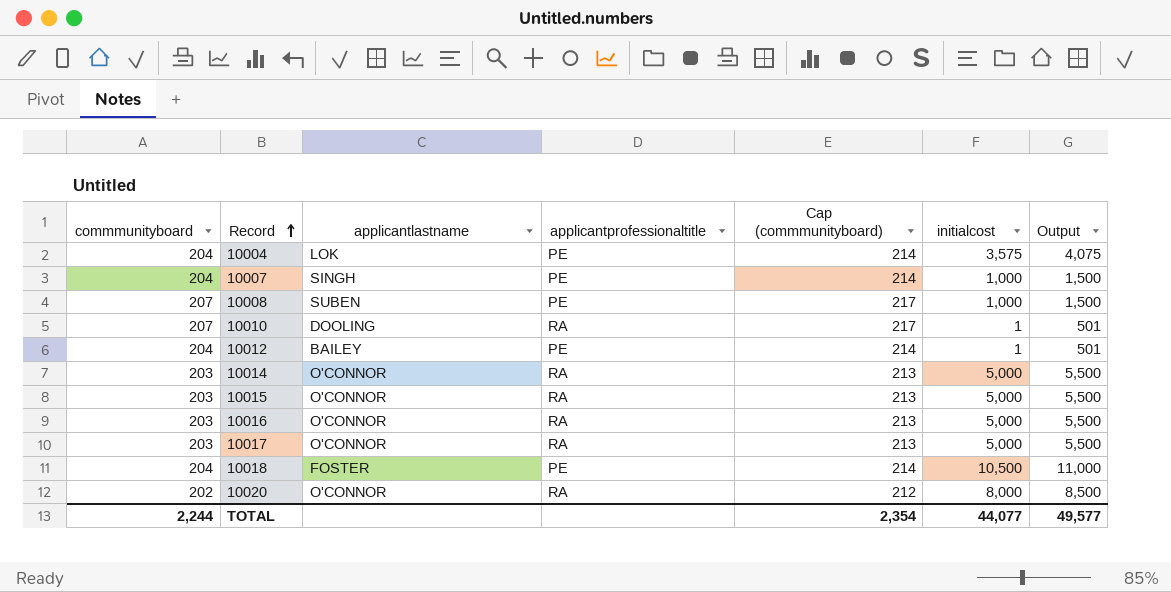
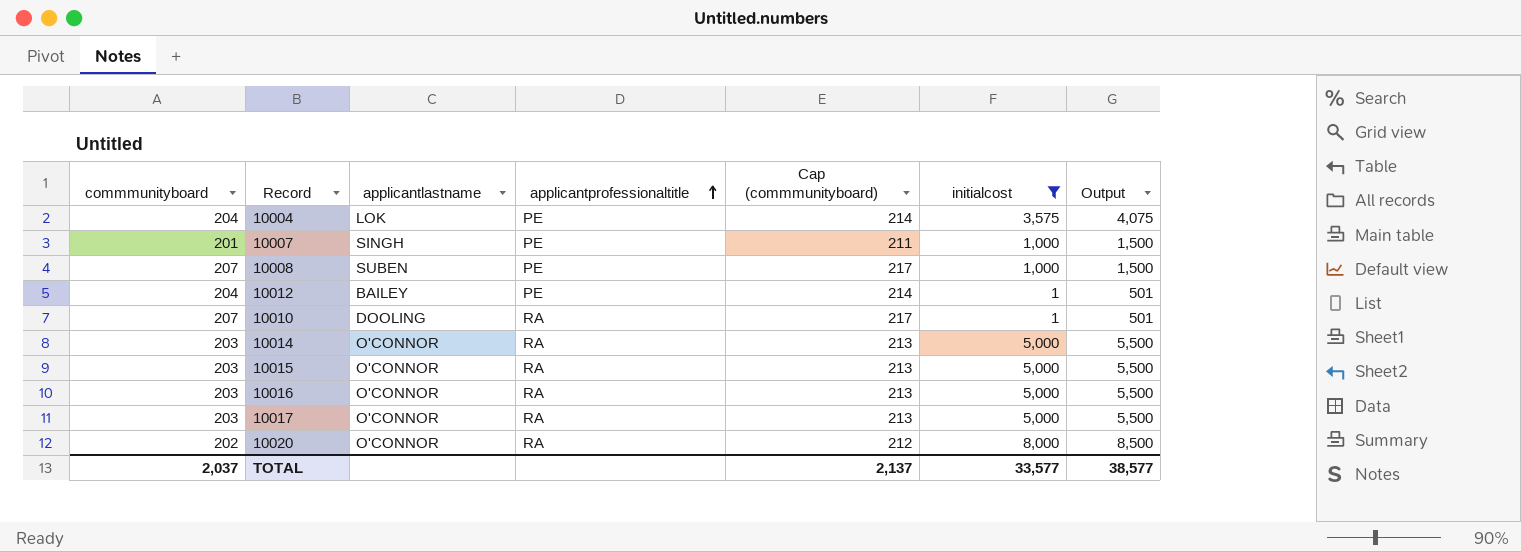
filter: none -> initialcost != 10,500
row order: Record ascending -> applicantprofessionaltitle ascending
10007 | commmunityboard: 204 -> 201
10007 | Cap (commmunityboard): 214 -> 211
TOTAL | commmunityboard: 2,244 -> 2,037
TOTAL | Cap (commmunityboard): 2,354 -> 2,137
TOTAL | initialcost: 44,077 -> 33,577
TOTAL | Output: 49,577 -> 38,577

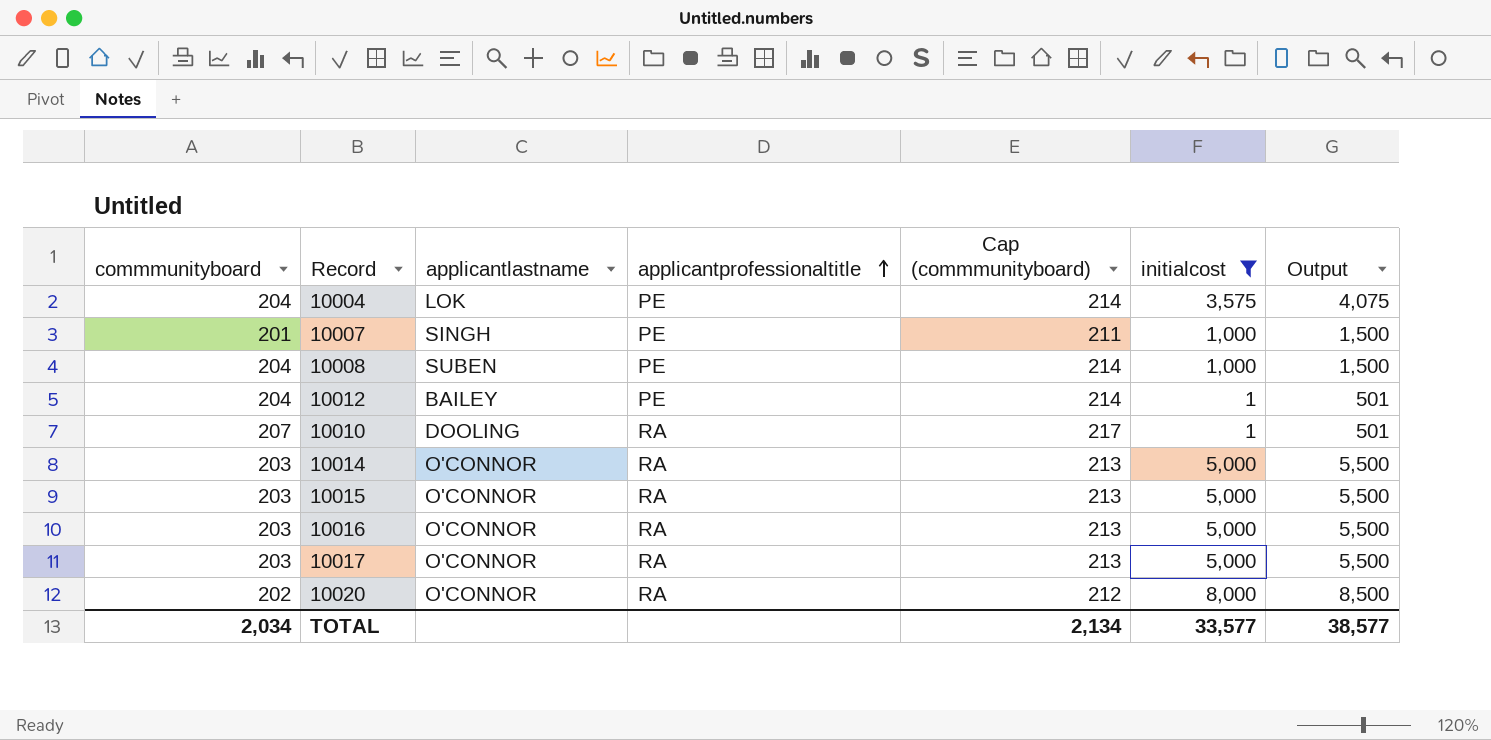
10008 | commmunityboard: 207 -> 204
10008 | Cap (commmunityboard): 217 -> 214
TOTAL | commmunityboard: 2,037 -> 2,034
TOTAL | Cap (commmunityboard): 2,137 -> 2,134

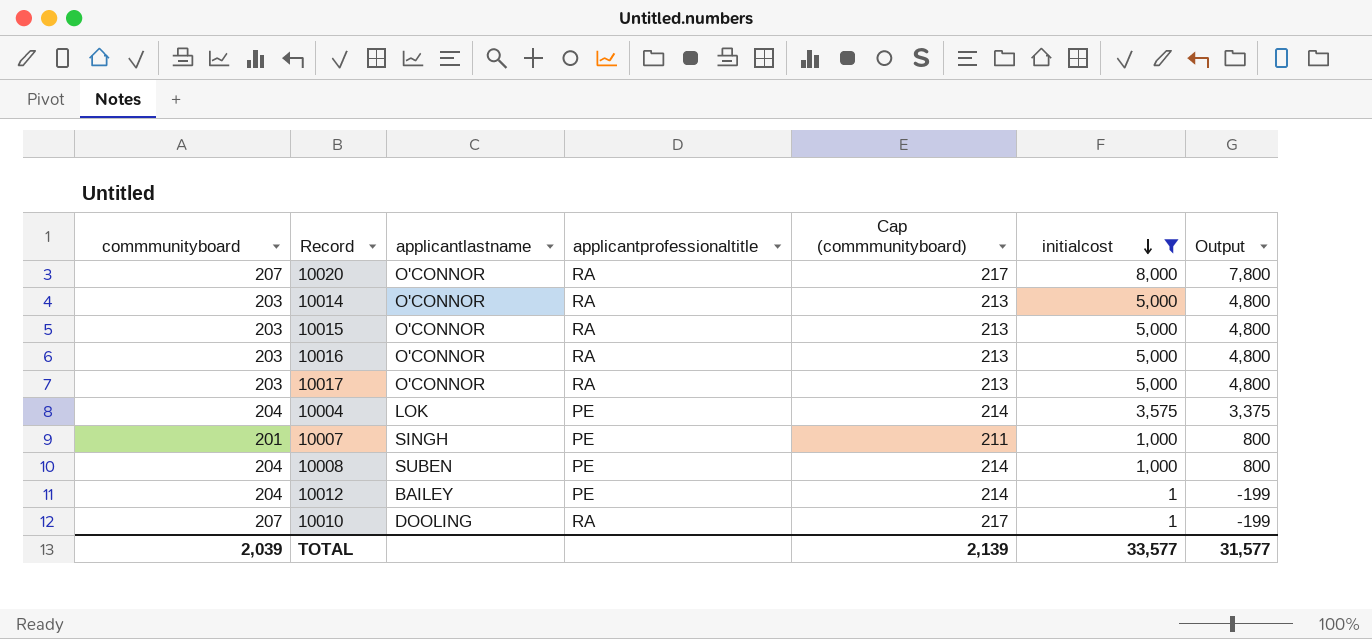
row order: applicantprofessionaltitle ascending -> initialcost descending
column Output | formula: [initialcost] + 500 -> [initialcost] - 200
10020 | commmunityboard: 202 -> 207
10020 | Cap (commmunityboard): 212 -> 217
TOTAL | commmunityboard: 2,034 -> 2,039
TOTAL | Cap (commmunityboard): 2,134 -> 2,139
TOTAL | Output: 38,577 -> 31,577

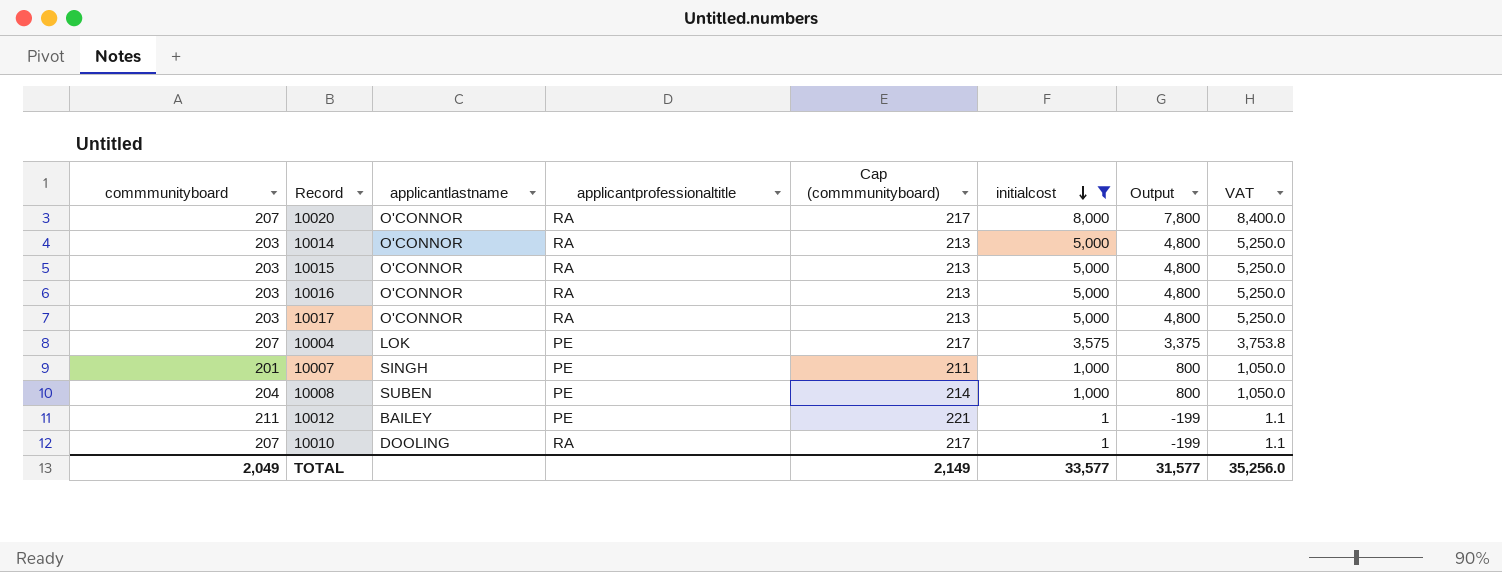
column VAT | formula: none -> [initialcost] * 1.05
10004 | commmunityboard: 204 -> 207
10004 | Cap (commmunityboard): 214 -> 217
10012 | commmunityboard: 204 -> 211
10012 | Cap (commmunityboard): 214 -> 221
TOTAL | commmunityboard: 2,039 -> 2,049
TOTAL | Cap (commmunityboard): 2,139 -> 2,149

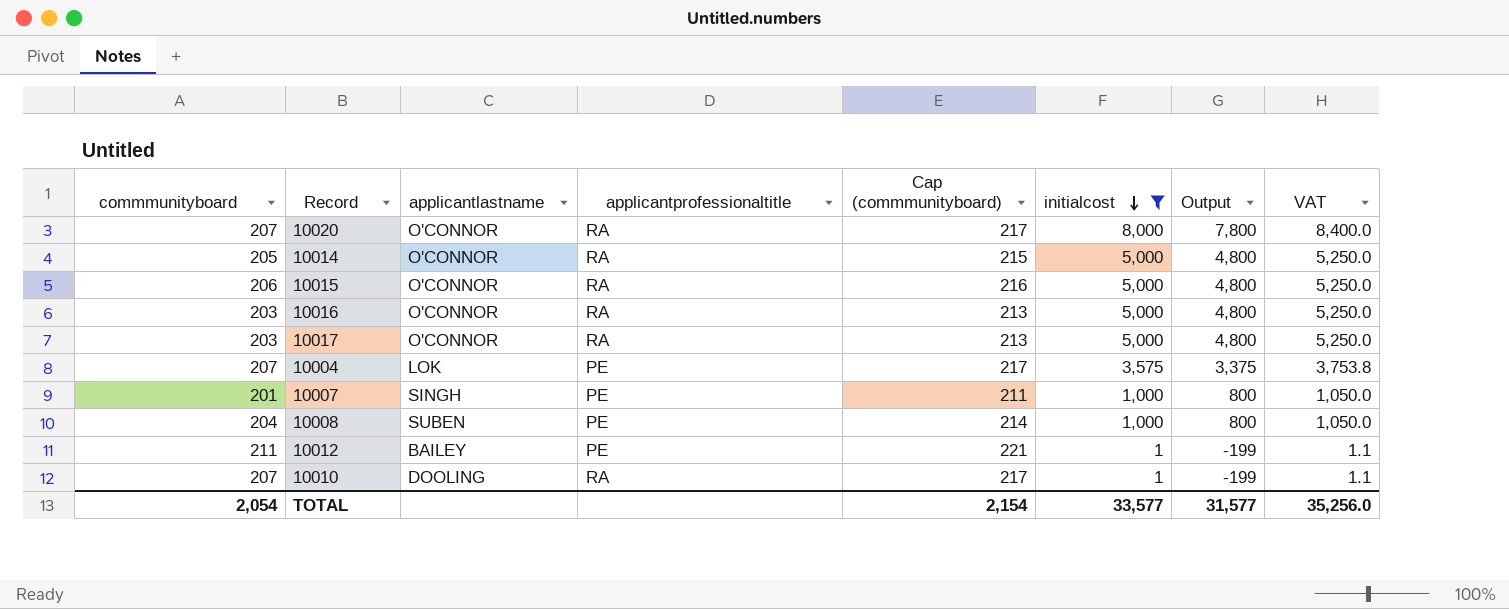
10014 | commmunityboard: 203 -> 205
10014 | Cap (commmunityboard): 213 -> 215
10015 | commmunityboard: 203 -> 206
10015 | Cap (commmunityboard): 213 -> 216
TOTAL | commmunityboard: 2,049 -> 2,054
TOTAL | Cap (commmunityboard): 2,149 -> 2,154

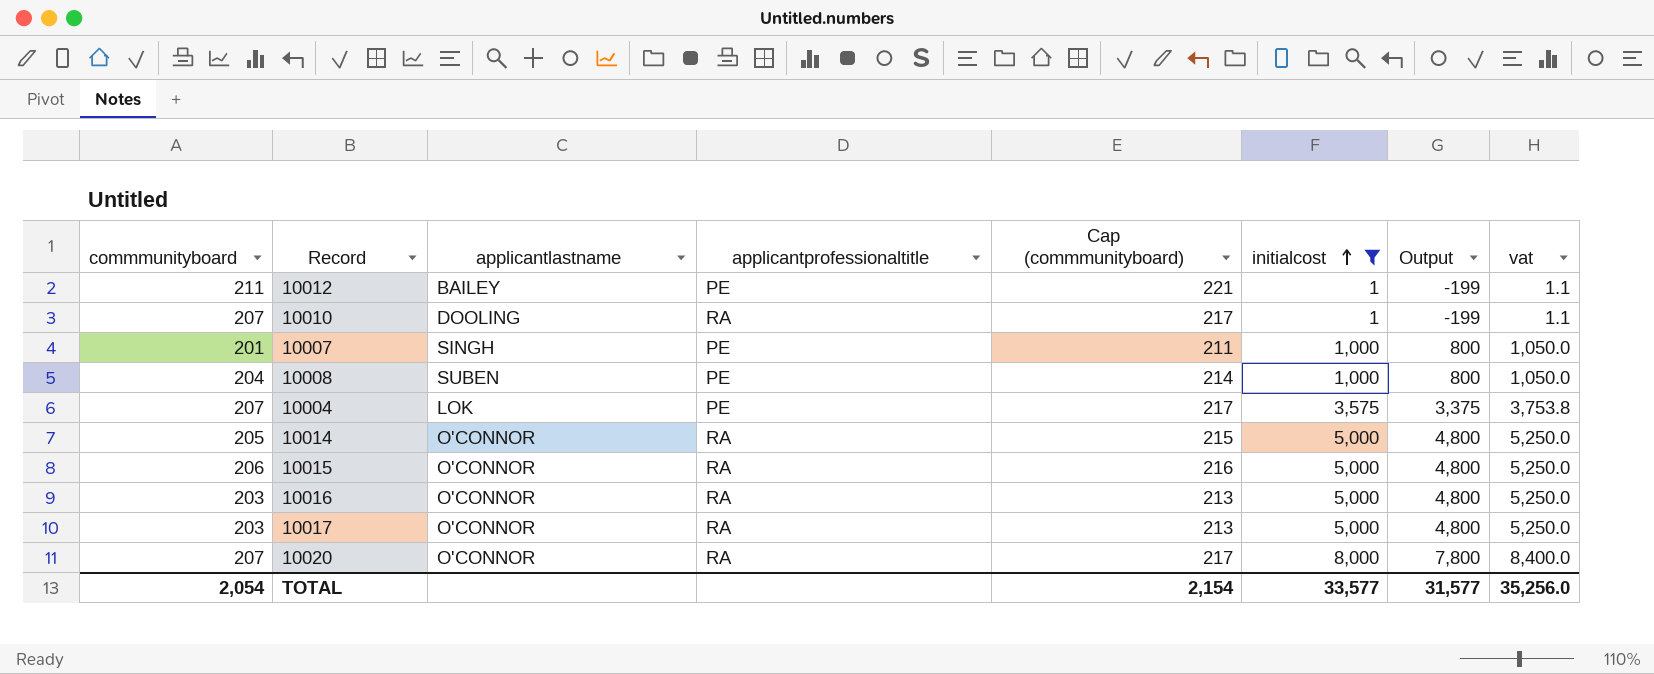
row order: initialcost descending -> initialcost ascending
column name: VAT -> vat

